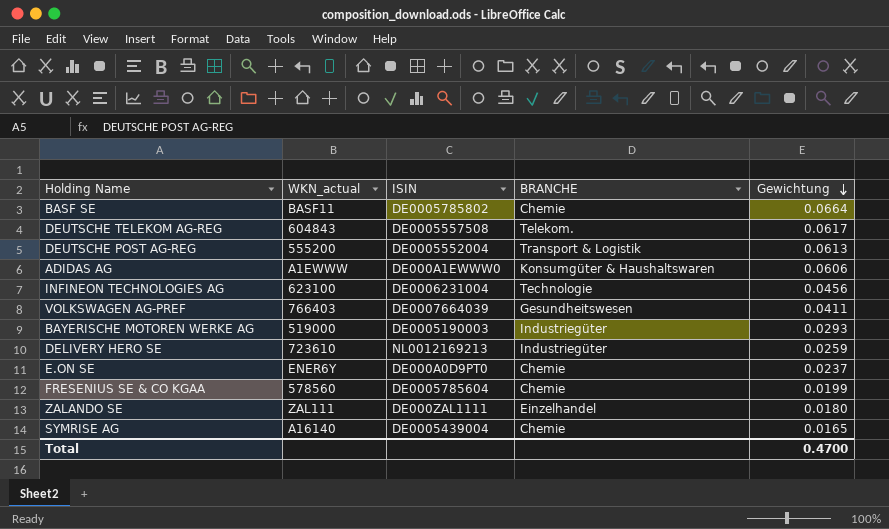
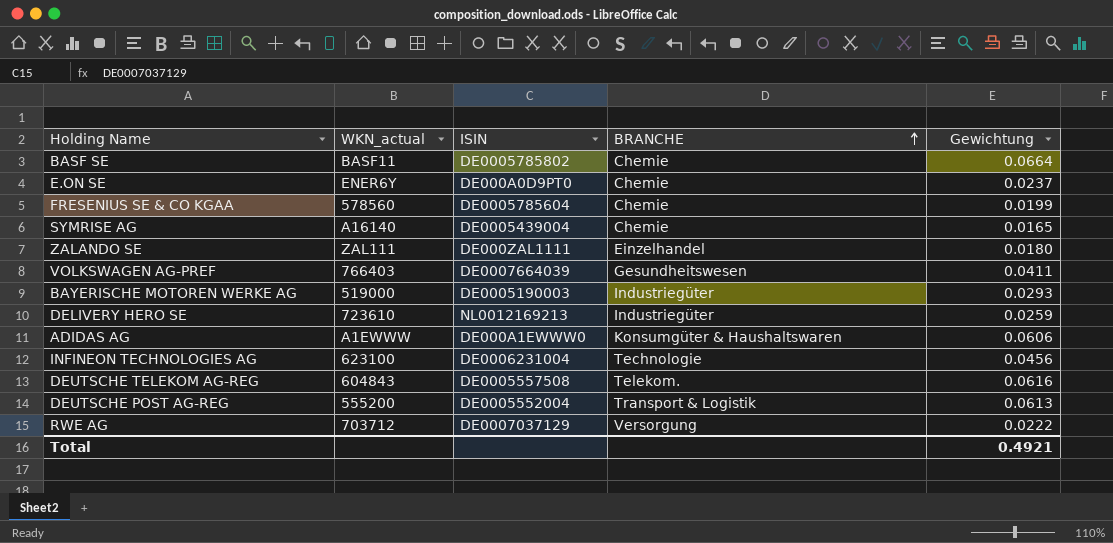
row order: Gewichtung descending -> BRANCHE ascending
DEUTSCHE TELEKOM AG-REG | Gewichtung: 0.0617 -> 0.0616
row RWE AG: none -> 703712 | DE0007037129 | Versorgung | 0.0222
Total | Gewichtung: 0.4700 -> 0.4921

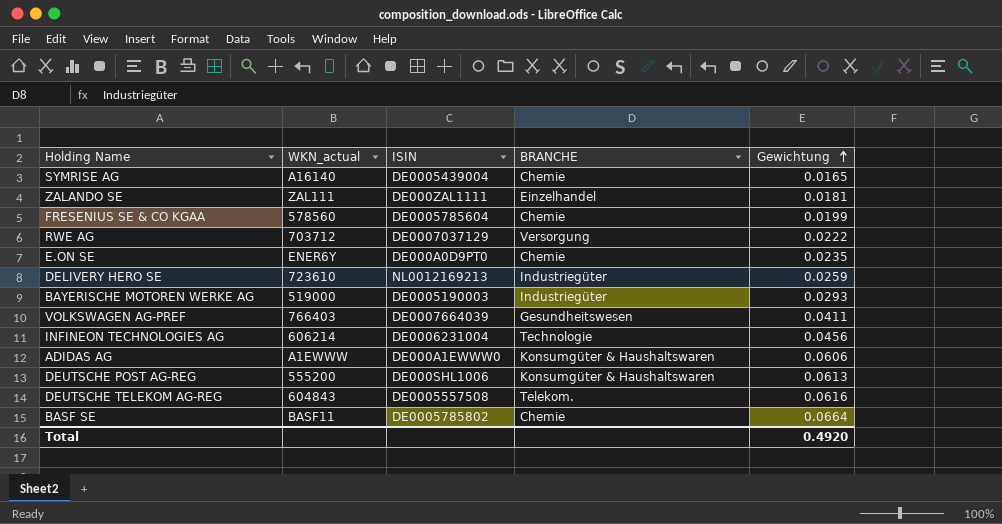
row order: BRANCHE ascending -> Gewichtung ascending
ZALANDO SE | Gewichtung: 0.0180 -> 0.0181
E.ON SE | Gewichtung: 0.0237 -> 0.0235
INFINEON TECHNOLOGIES AG | WKN_actual: 623100 -> 606214
DEUTSCHE POST AG-REG | ISIN: DE0005552004 -> DE000SHL1006
DEUTSCHE POST AG-REG | BRANCHE: Transport & Logistik -> Konsumgüter & Haushaltswaren
Total | Gewichtung: 0.4921 -> 0.4920

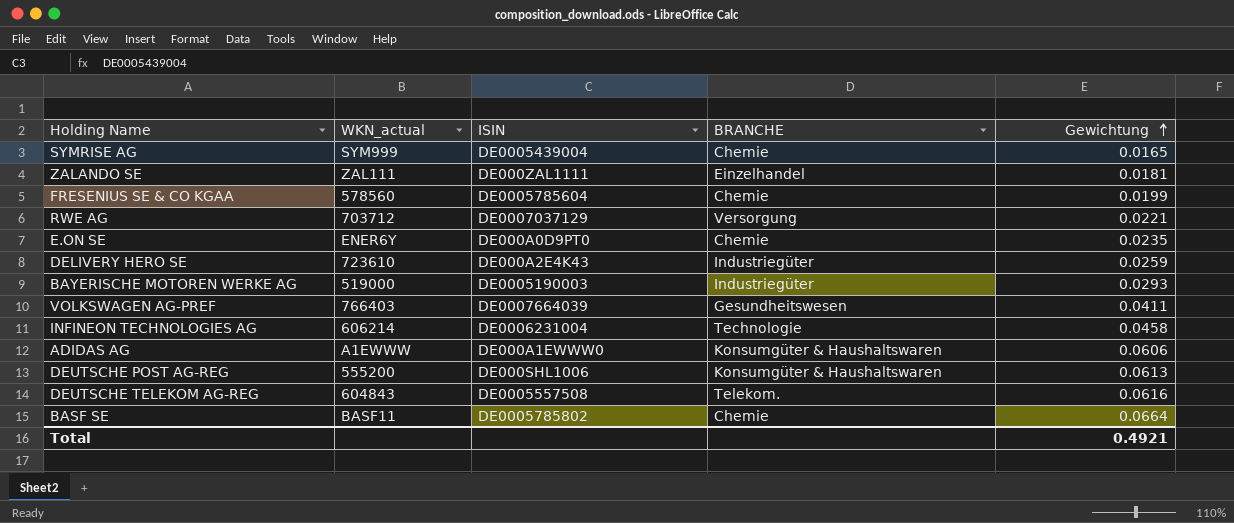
SYMRISE AG | WKN_actual: A16140 -> SYM999
RWE AG | Gewichtung: 0.0222 -> 0.0221
DELIVERY HERO SE | ISIN: NL0012169213 -> DE000A2E4K43
INFINEON TECHNOLOGIES AG | Gewichtung: 0.0456 -> 0.0458
Total | Gewichtung: 0.4920 -> 0.4921

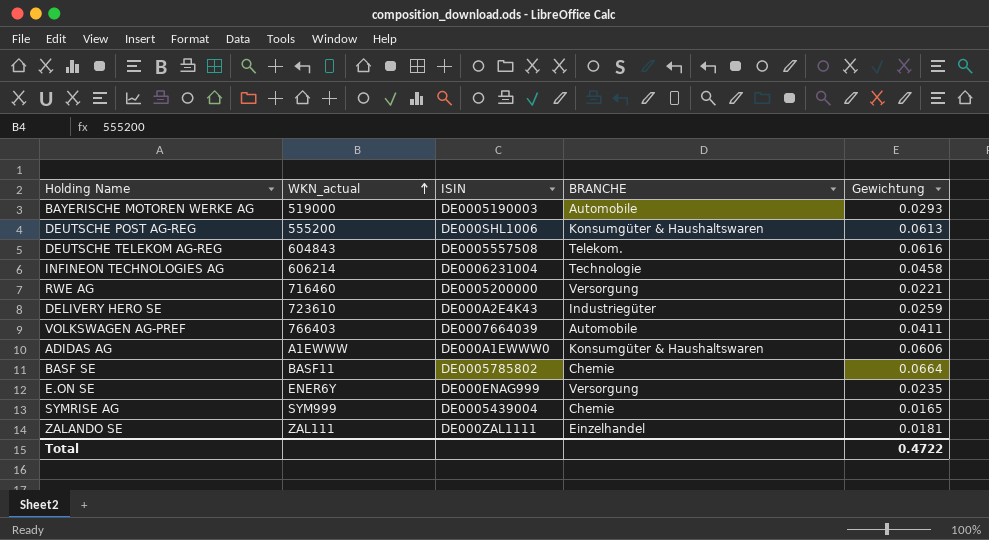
row order: Gewichtung ascending -> WKN_actual ascending
row FRESENIUS SE & CO KGAA: 578560 | DE0005785604 | Chemie | 0.0199 -> none
BAYERISCHE MOTOREN WERKE AG | BRANCHE: Industriegüter -> Automobile
RWE AG | WKN_actual: 703712 -> 716460
RWE AG | ISIN: DE0007037129 -> DE0005200000
VOLKSWAGEN AG-PREF | BRANCHE: Gesundheitswesen -> Automobile
E.ON SE | ISIN: DE000A0D9PT0 -> DE000ENAG999
E.ON SE | BRANCHE: Chemie -> Versorgung
Total | Gewichtung: 0.4921 -> 0.4722

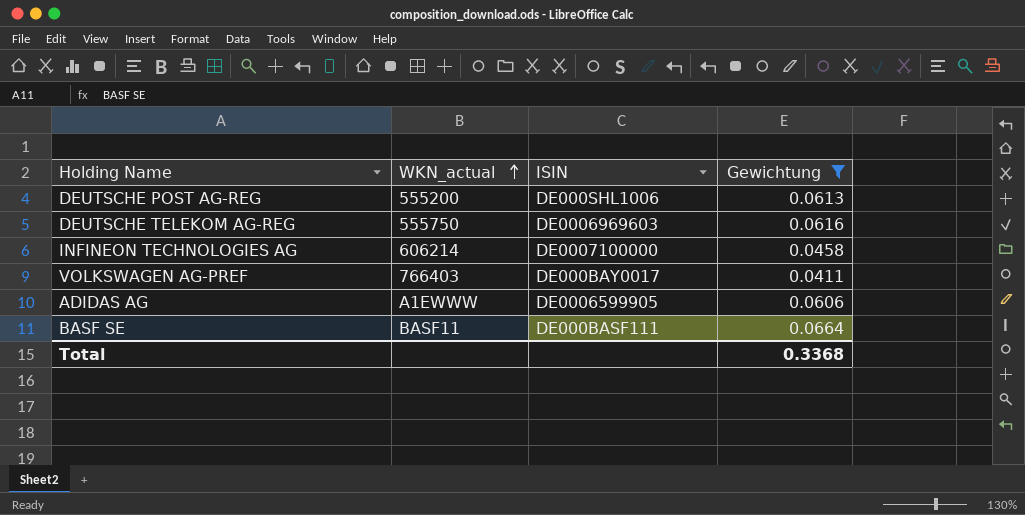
filter: none -> Gewichtung >= 0.0411
column BRANCHE | position: 4 -> none
DEUTSCHE TELEKOM AG-REG | WKN_actual: 604843 -> 555750
DEUTSCHE TELEKOM AG-REG | ISIN: DE0005557508 -> DE0006969603
INFINEON TECHNOLOGIES AG | ISIN: DE0006231004 -> DE0007100000
VOLKSWAGEN AG-PREF | ISIN: DE0007664039 -> DE000BAY0017
ADIDAS AG | ISIN: DE000A1EWWW0 -> DE0006599905
BASF SE | ISIN: DE0005785802 -> DE000BASF111
Total | Gewichtung: 0.4722 -> 0.3368

